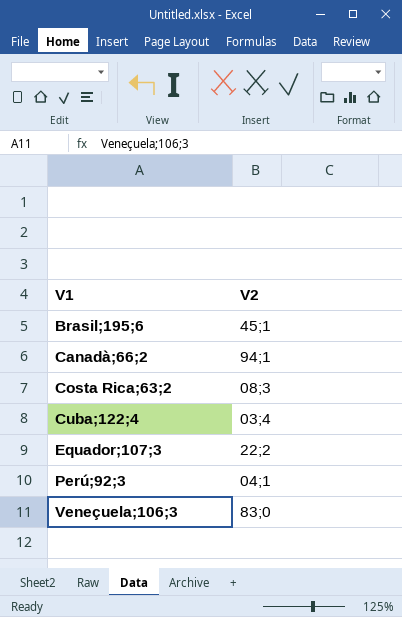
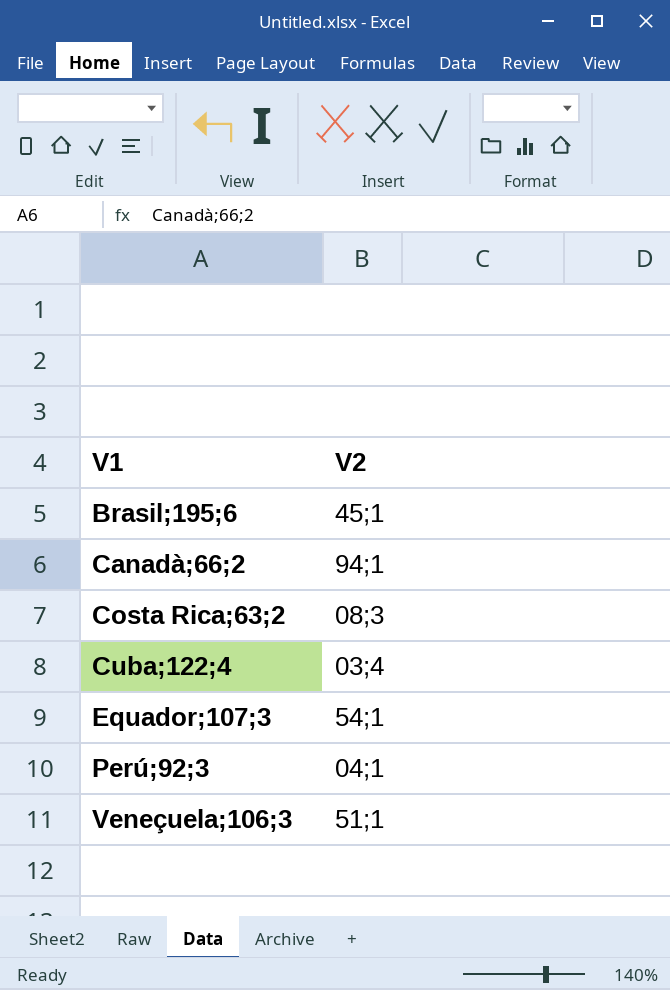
Equador;107;3 | V2: 22;2 -> 54;1
Veneçuela;106;3 | V2: 83;0 -> 51;1

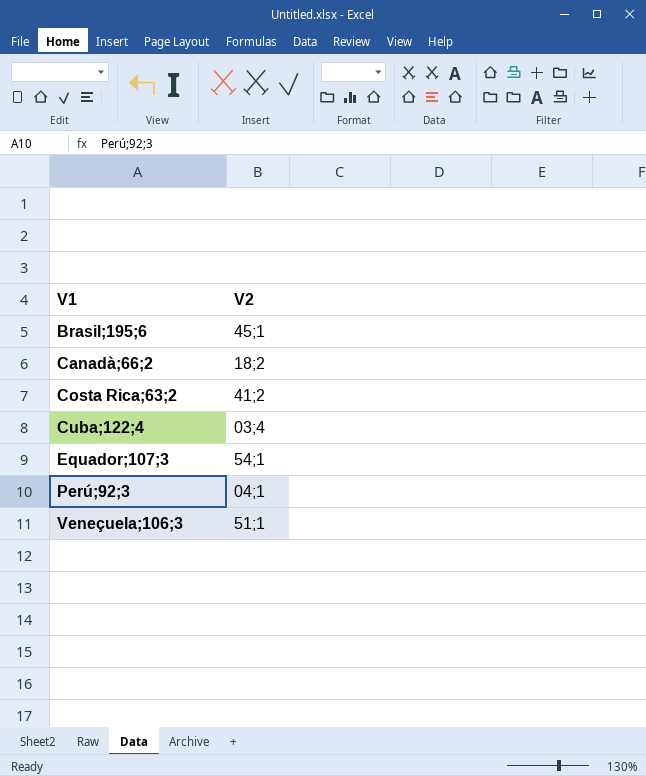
Canadà;66;2 | V2: 94;1 -> 18;2
Costa Rica;63;2 | V2: 08;3 -> 41;2

